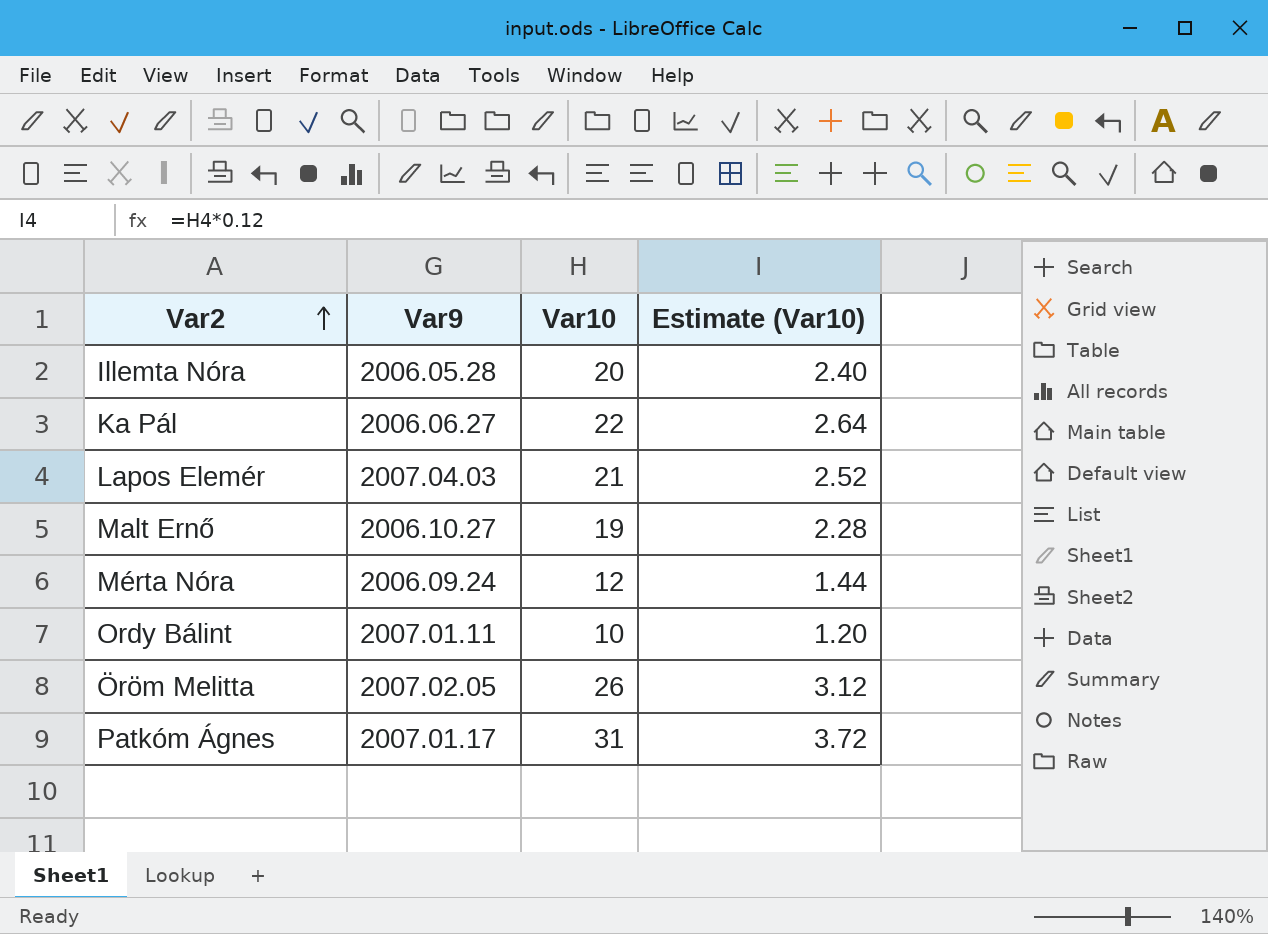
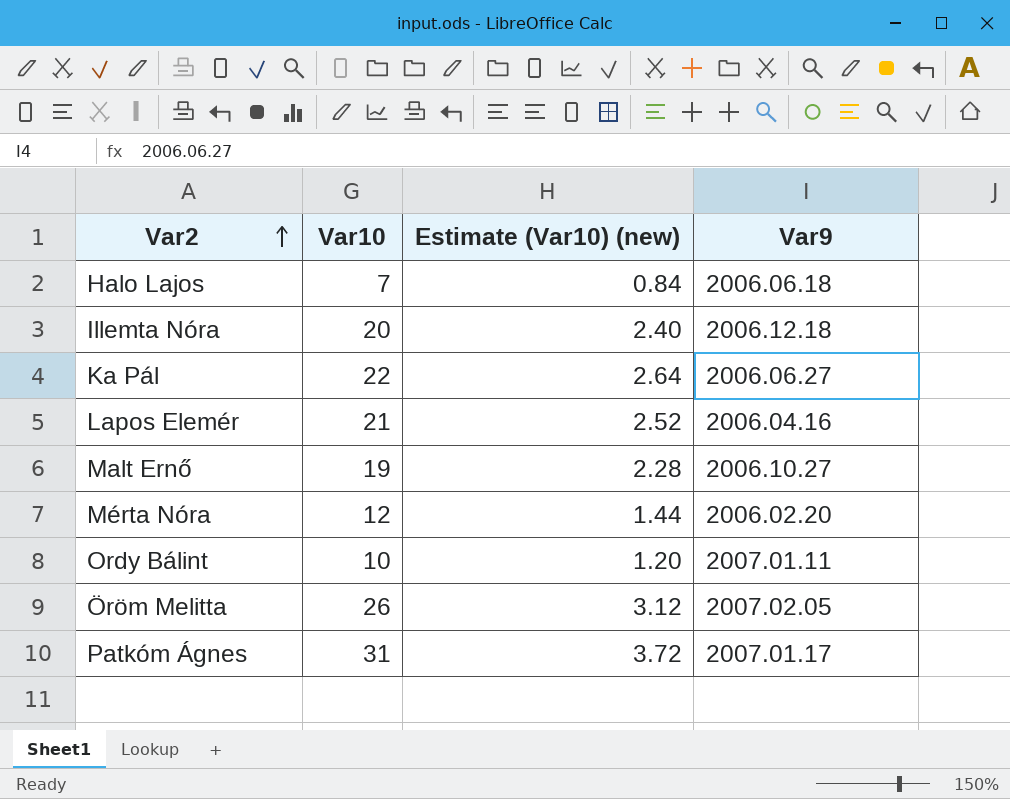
column name: Estimate (Var10) -> Estimate (Var10) (new)
column Var9 | position: 2 -> 4
row Halo Lajos: none -> 7 | 0.84 | 2006.06.18
Illemta Nóra | Var9: 2006.05.28 -> 2006.12.18
Lapos Elemér | Var9: 2007.04.03 -> 2006.04.16
Mérta Nóra | Var9: 2006.09.24 -> 2006.02.20

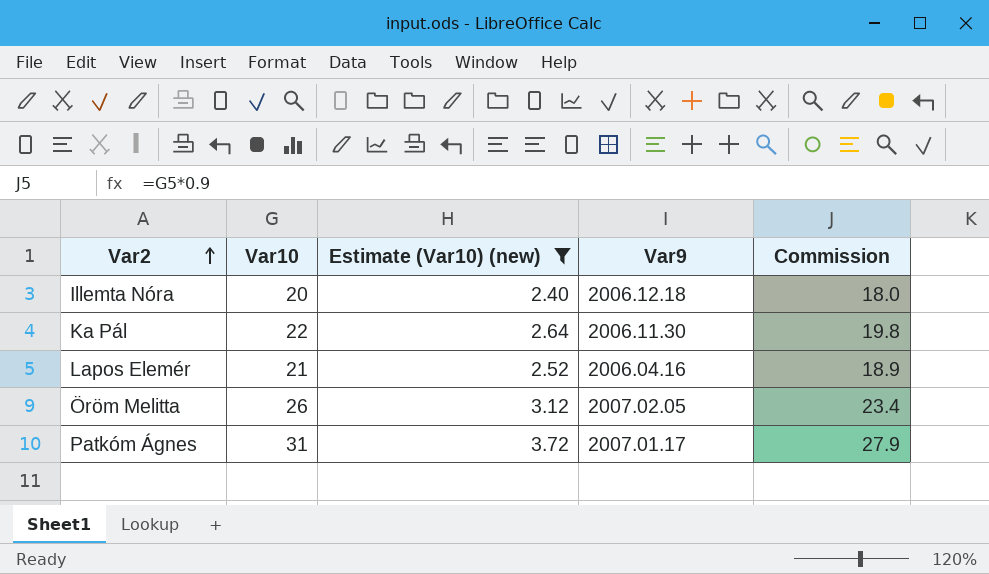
filter: none -> Estimate (Var10) (new) >= 2.40
column Commission | formula: none -> [Var10] * 0.9
Ka Pál | Var9: 2006.06.27 -> 2006.11.30

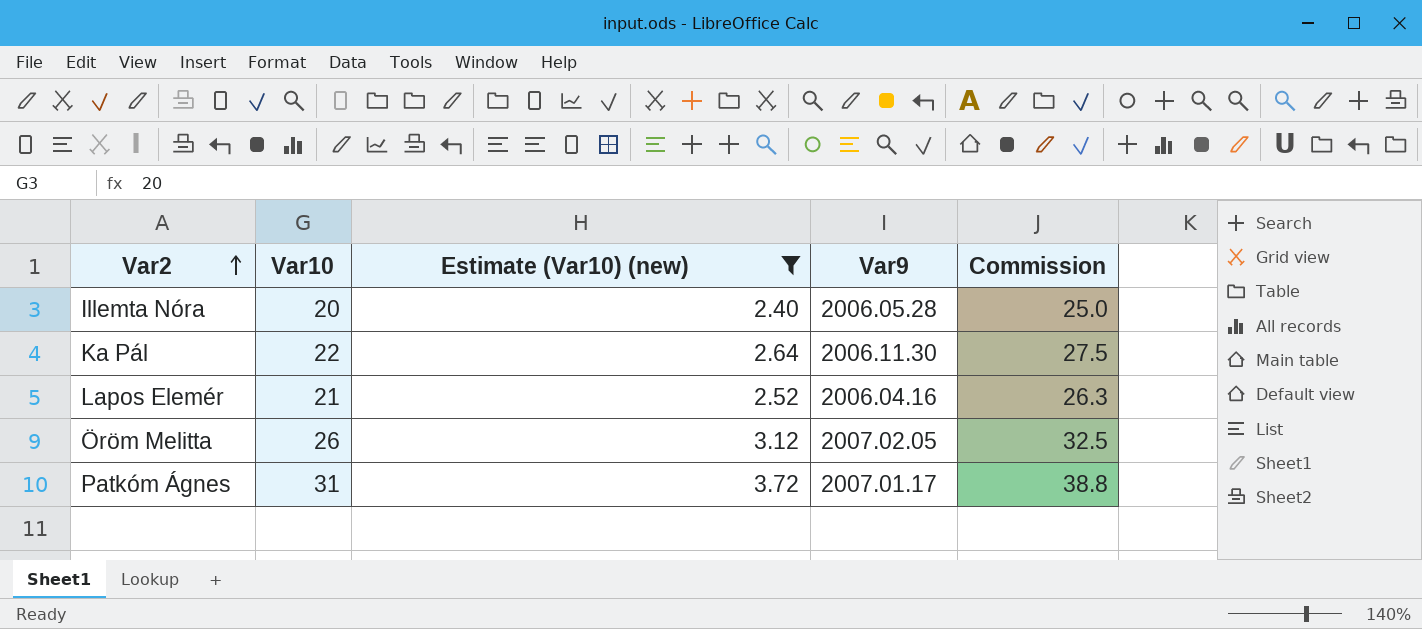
column Commission | formula: [Var10] * 0.9 -> [Var10] * 1.25
Illemta Nóra | Var9: 2006.12.18 -> 2006.05.28

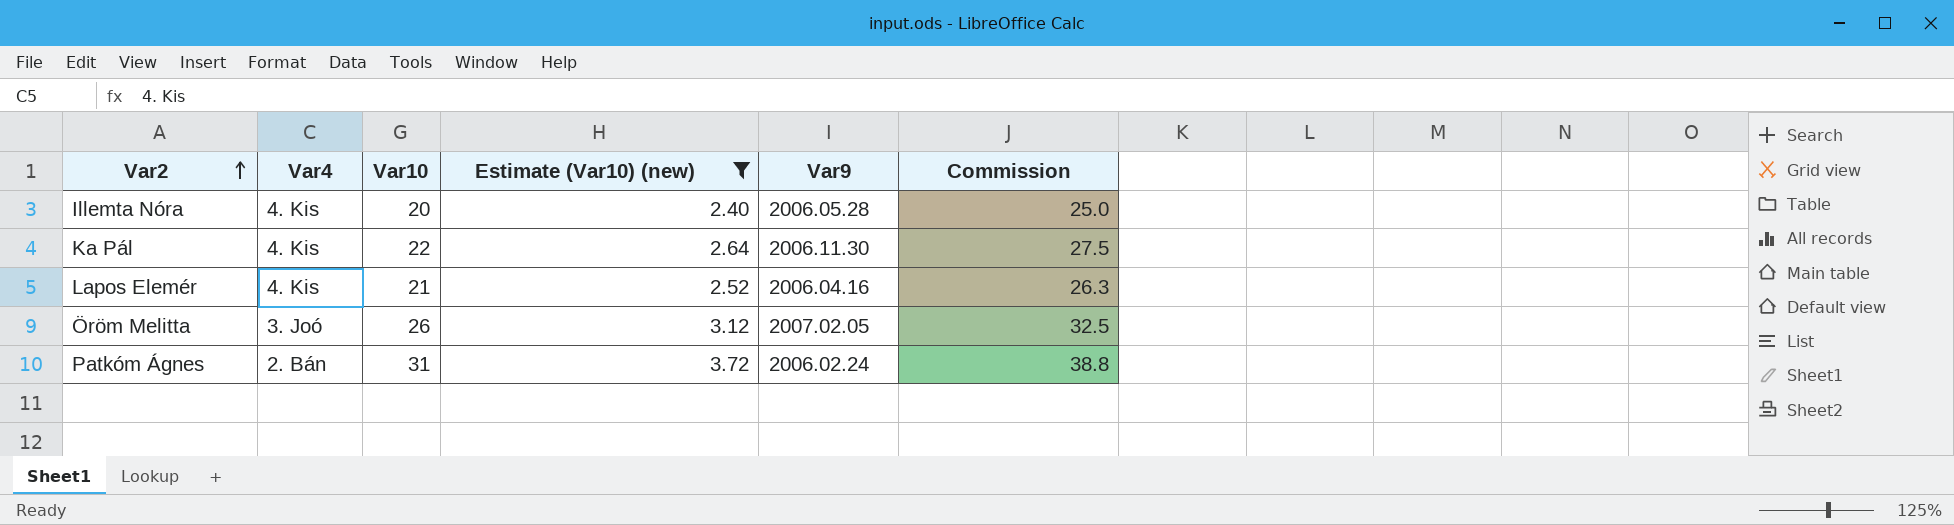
column Var4 | position: none -> 2
Patkóm Ágnes | Var9: 2007.01.17 -> 2006.02.24

